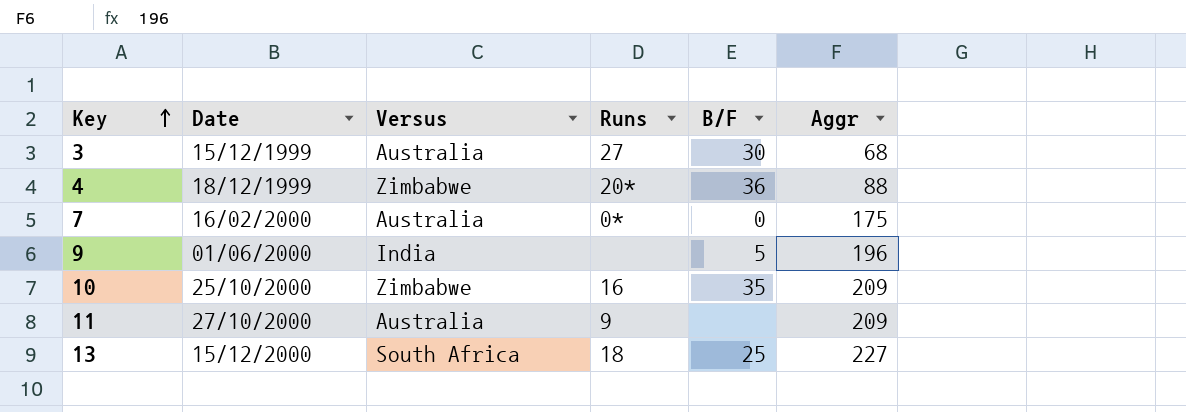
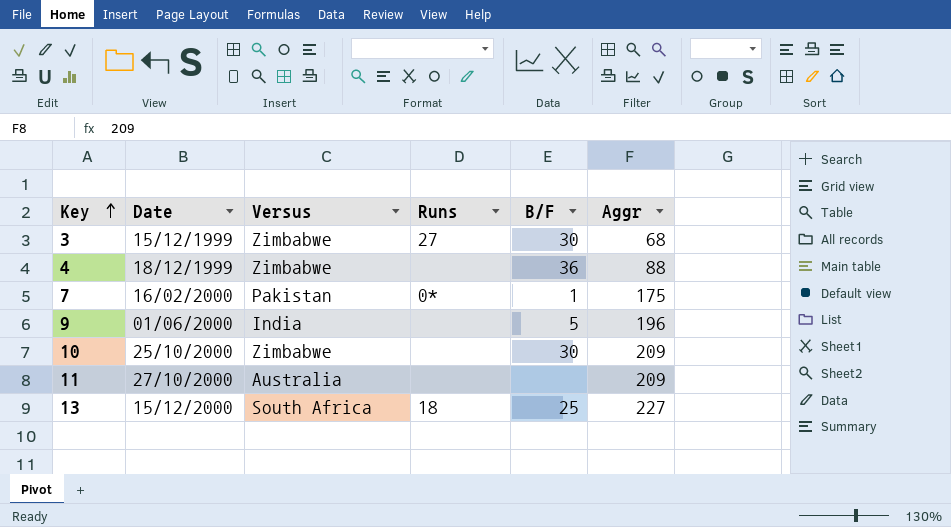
3 | Versus: Australia -> Zimbabwe
4 | Runs: 20* -> none
7 | Versus: Australia -> Pakistan
7 | B/F: 0 -> 1
10 | Runs: 16 -> none
10 | B/F: 35 -> 30
11 | Runs: 9 -> none

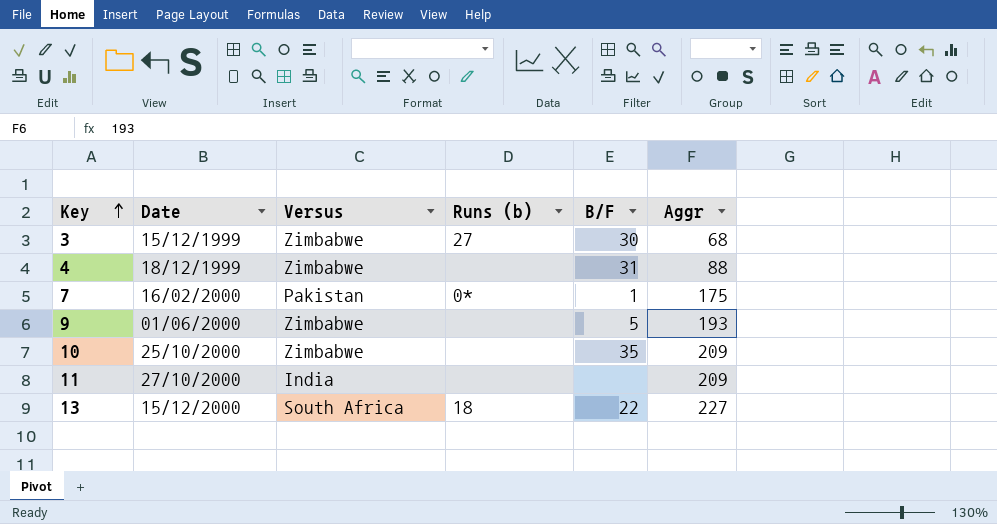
column name: Runs -> Runs (b)
4 | B/F: 36 -> 31
9 | Versus: India -> Zimbabwe
9 | Aggr: 196 -> 193
10 | B/F: 30 -> 35
11 | Versus: Australia -> India
13 | B/F: 25 -> 22

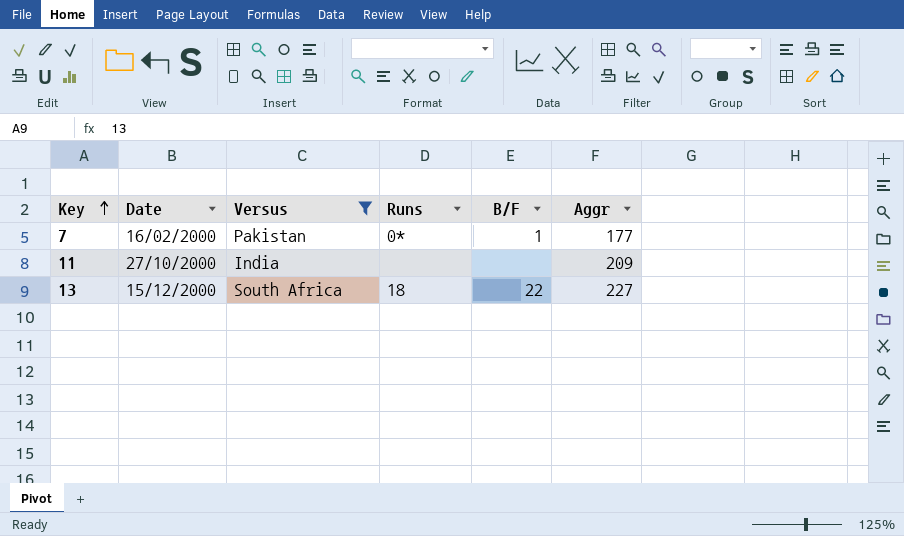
filter: none -> Versus != Zimbabwe
column name: Runs (b) -> Runs
7 | Aggr: 175 -> 177

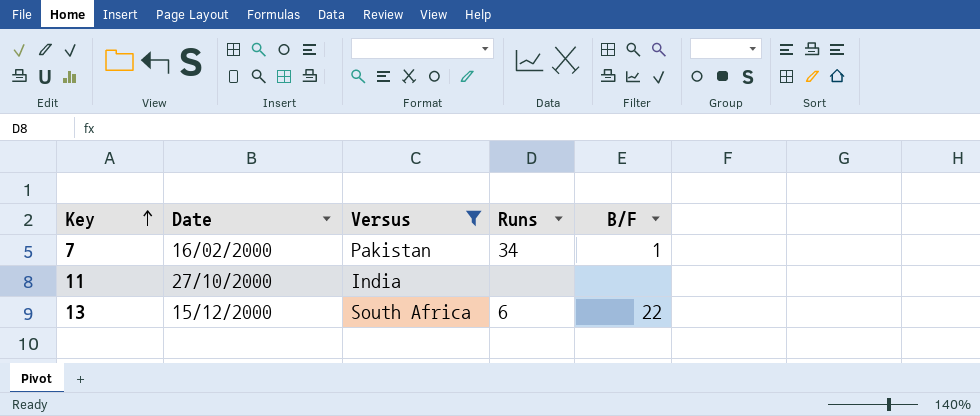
column Aggr | position: 6 -> none
7 | Runs: 0* -> 34
13 | Runs: 18 -> 6

